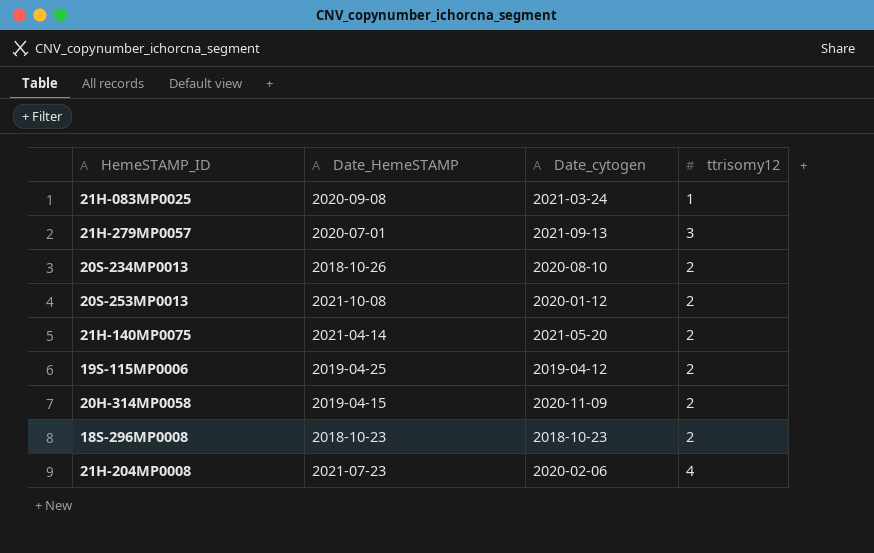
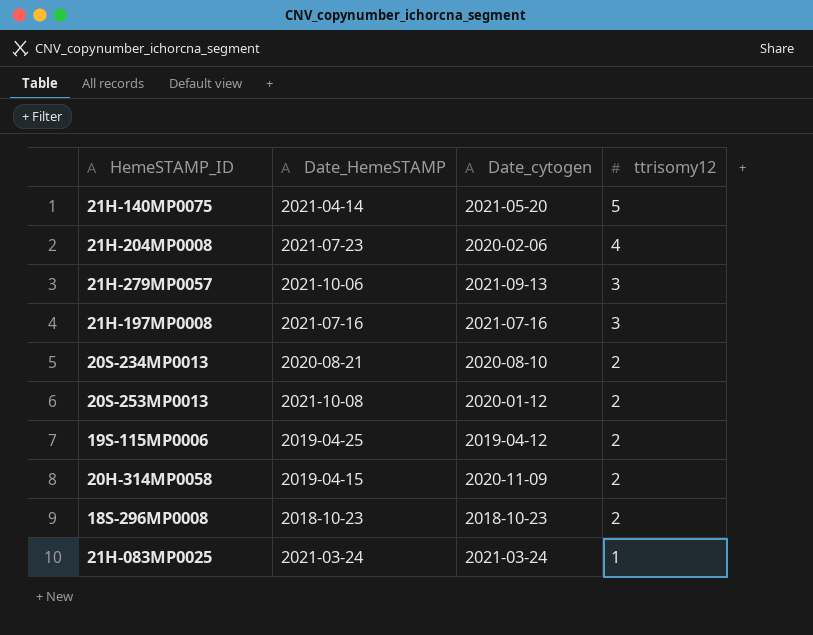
row order: none -> ttrisomy12 descending
21H-140MP0075 | ttrisomy12: 2 -> 5
21H-279MP0057 | Date_HemeSTAMP: 2020-07-01 -> 2021-10-06
row 21H-197MP0008: none -> 2021-07-16 | 2021-07-16 | 3
20S-234MP0013 | Date_HemeSTAMP: 2018-10-26 -> 2020-08-21
21H-083MP0025 | Date_HemeSTAMP: 2020-09-08 -> 2021-03-24

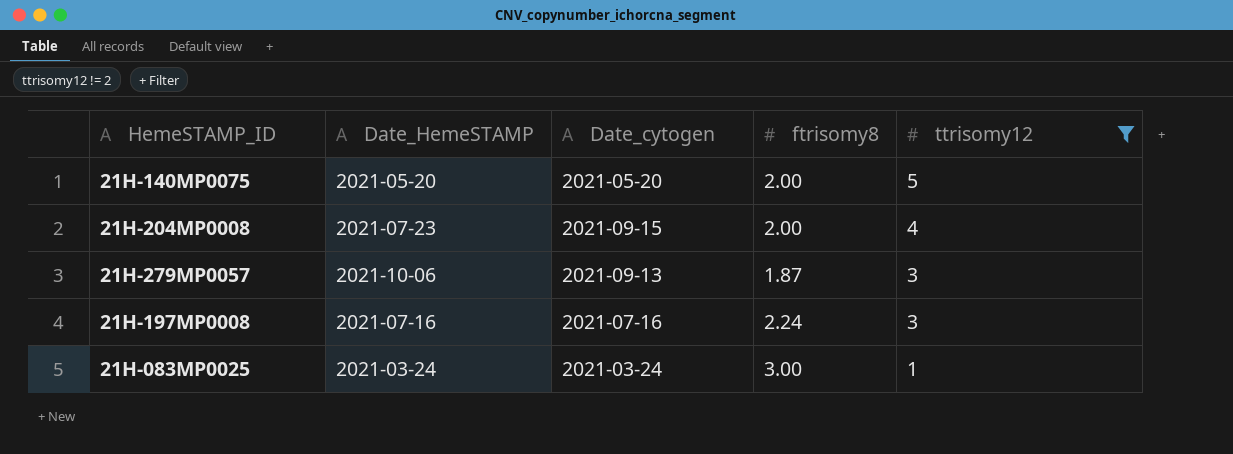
filter: none -> ttrisomy12 != 2
column ftrisomy8 | position: none -> 4
21H-140MP0075 | Date_HemeSTAMP: 2021-04-14 -> 2021-05-20
21H-204MP0008 | Date_cytogen: 2020-02-06 -> 2021-09-15

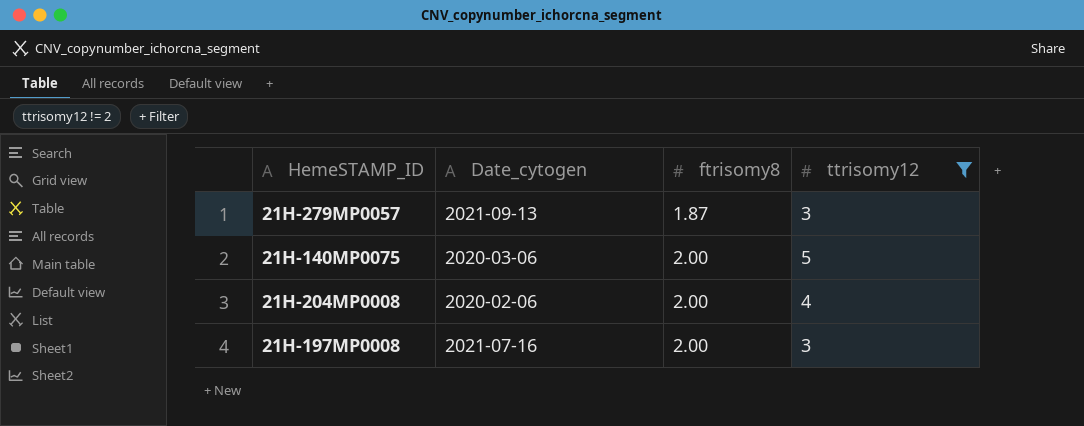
row order: ttrisomy12 descending -> ftrisomy8 ascending
column Date_HemeSTAMP | position: 2 -> none
row 21H-083MP0025: 2021-03-24 | 2021-03-24 | 3.00 | 1 -> none
21H-140MP0075 | Date_cytogen: 2021-05-20 -> 2020-03-06
21H-204MP0008 | Date_cytogen: 2021-09-15 -> 2020-02-06
21H-197MP0008 | ftrisomy8: 2.24 -> 2.00

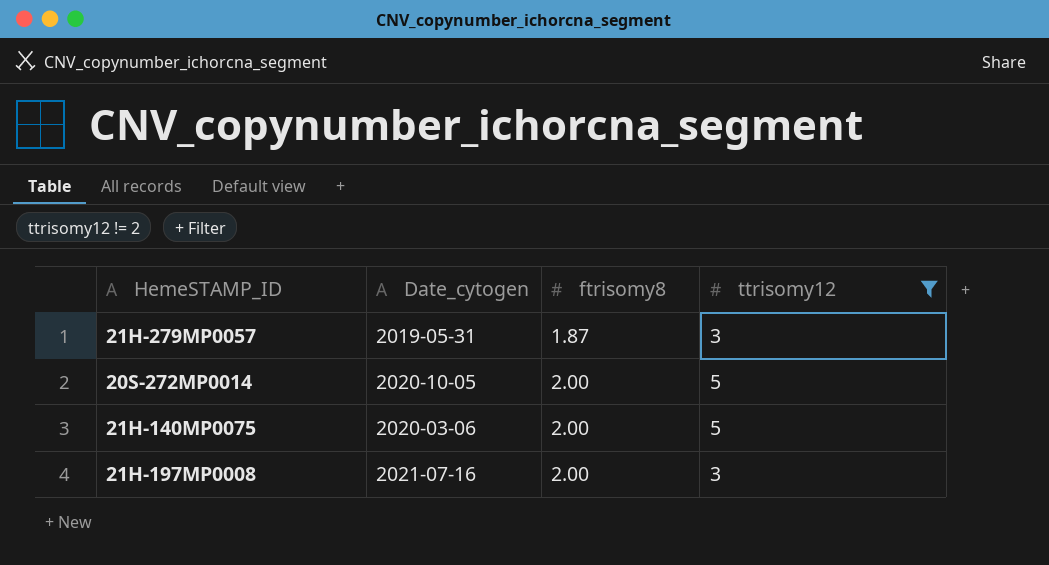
row 21H-204MP0008: 2020-02-06 | 2.00 | 4 -> none
21H-279MP0057 | Date_cytogen: 2021-09-13 -> 2019-05-31
row 20S-272MP0014: none -> 2020-10-05 | 2.00 | 5

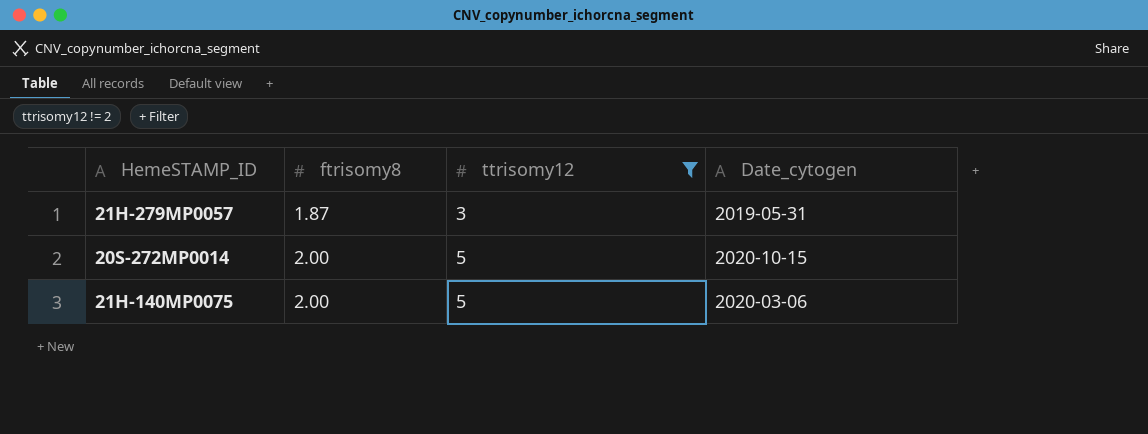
column Date_cytogen | position: 2 -> 4
row 21H-197MP0008: 2021-07-16 | 2.00 | 3 -> none
20S-272MP0014 | Date_cytogen: 2020-10-05 -> 2020-10-15

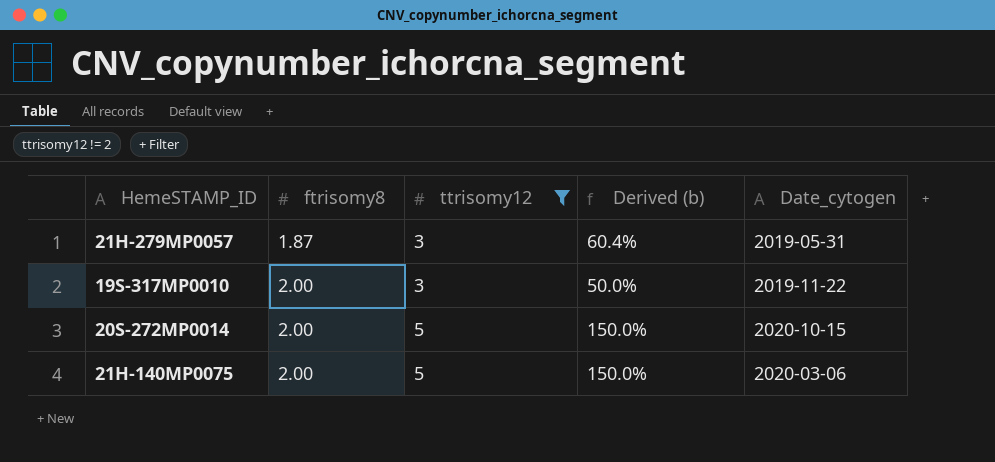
column Derived (b) | formula: none -> ([ttrisomy12] - [ftrisomy8]) / [ftrisomy8]
row 19S-317MP0010: none -> 2.00 | 3 | 50.0% | 2019-11-22

